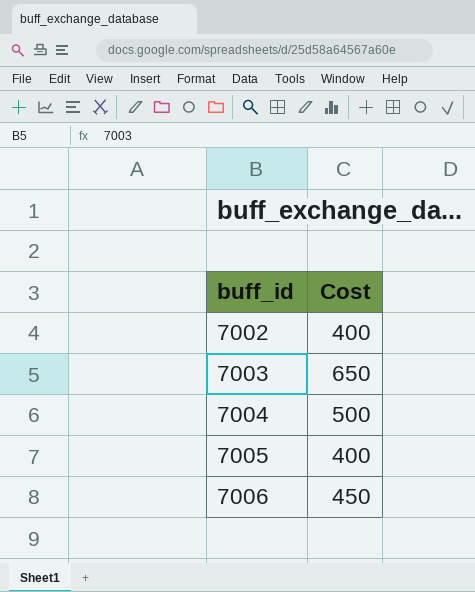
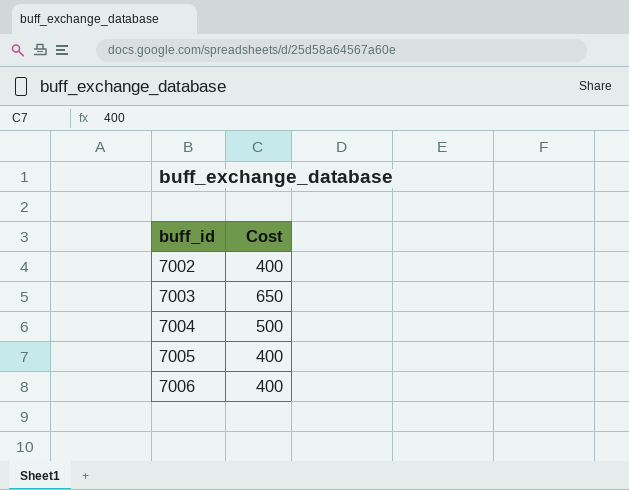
7006 | Cost: 450 -> 400

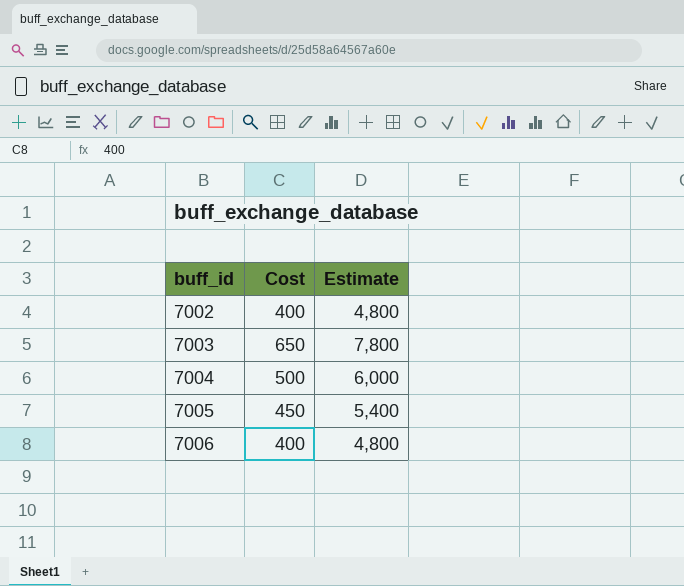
column Estimate | formula: none -> [Cost] * 12
7005 | Cost: 400 -> 450

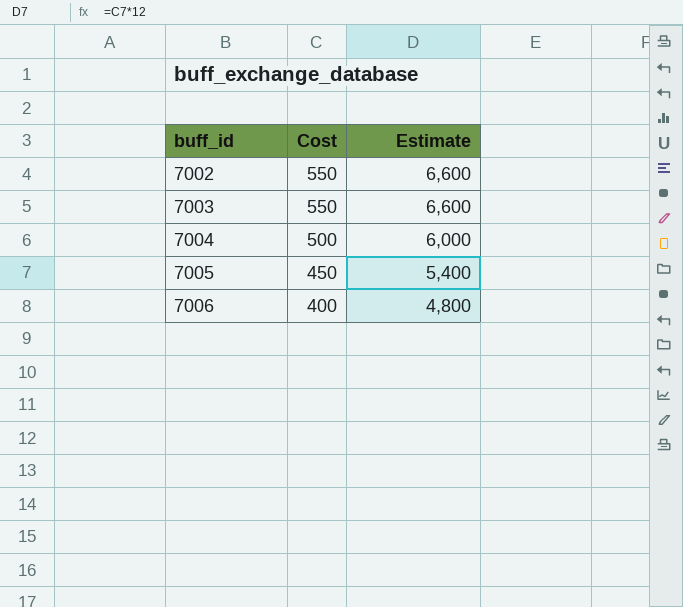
7002 | Cost: 400 -> 550
7002 | Estimate: 4,800 -> 6,600
7003 | Cost: 650 -> 550
7003 | Estimate: 7,800 -> 6,600

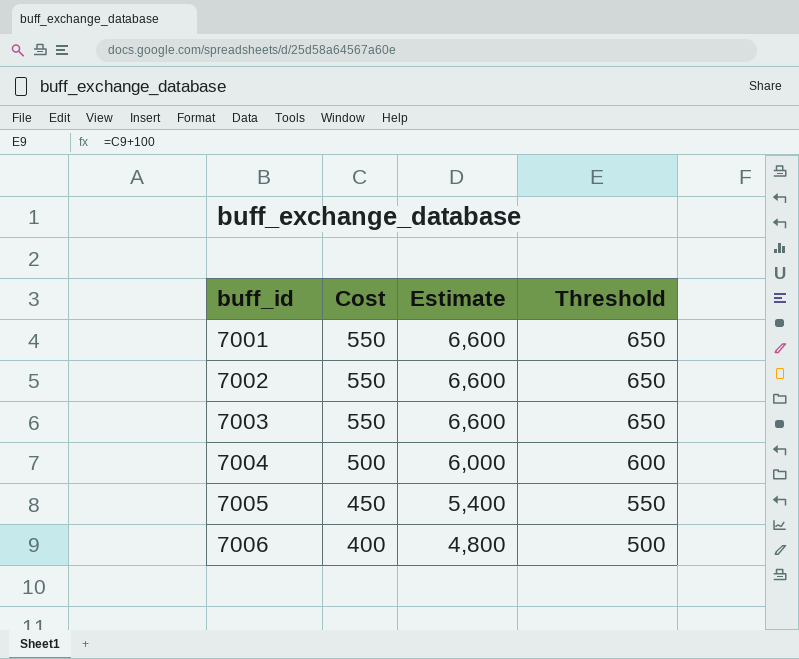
column Threshold | formula: none -> [Cost] + 100
row 7001: none -> 550 | 6,600 | 650

